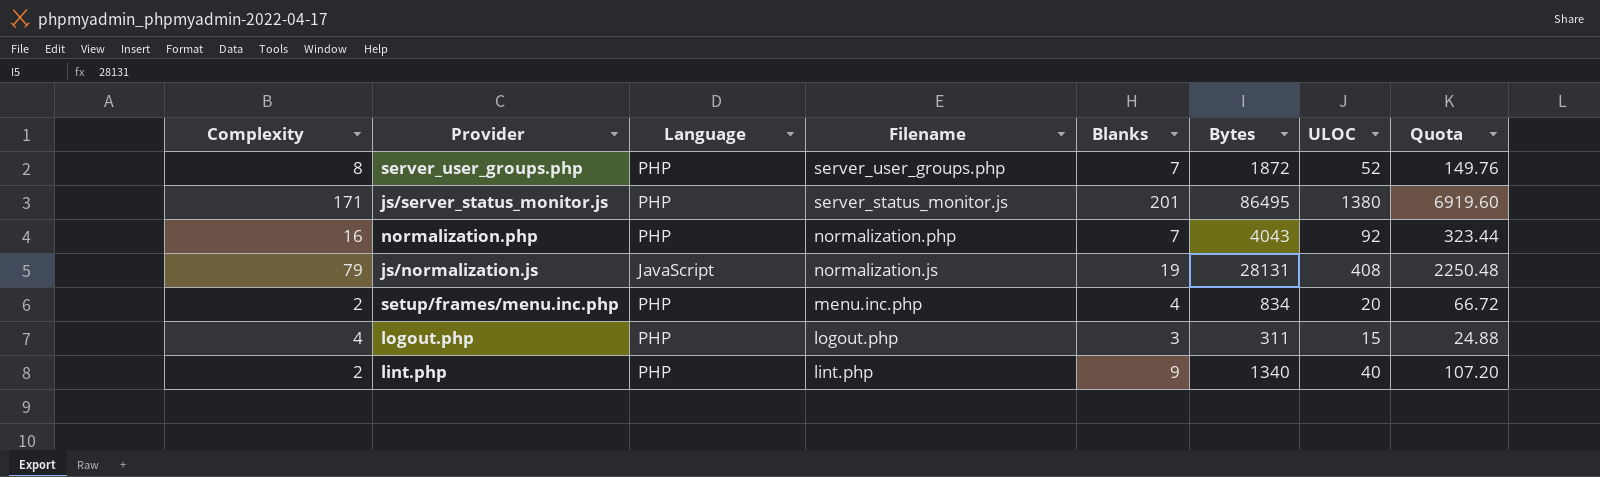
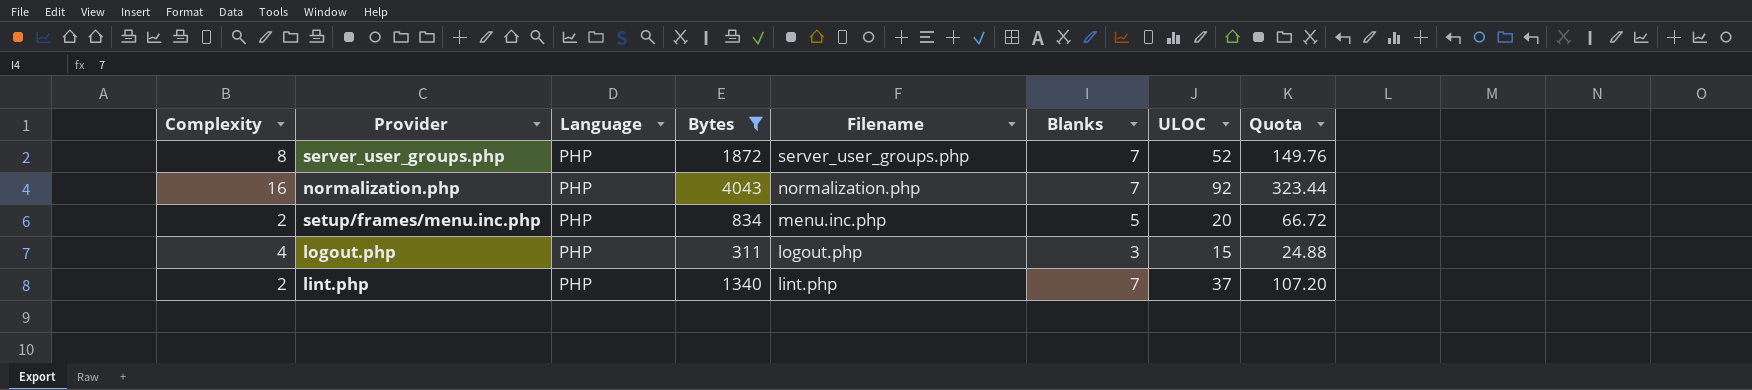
filter: none -> Bytes <= 4043
column Bytes | position: 6 -> 4
setup/frames/menu.inc.php | Blanks: 4 -> 5
lint.php | Blanks: 9 -> 7
lint.php | ULOC: 40 -> 37

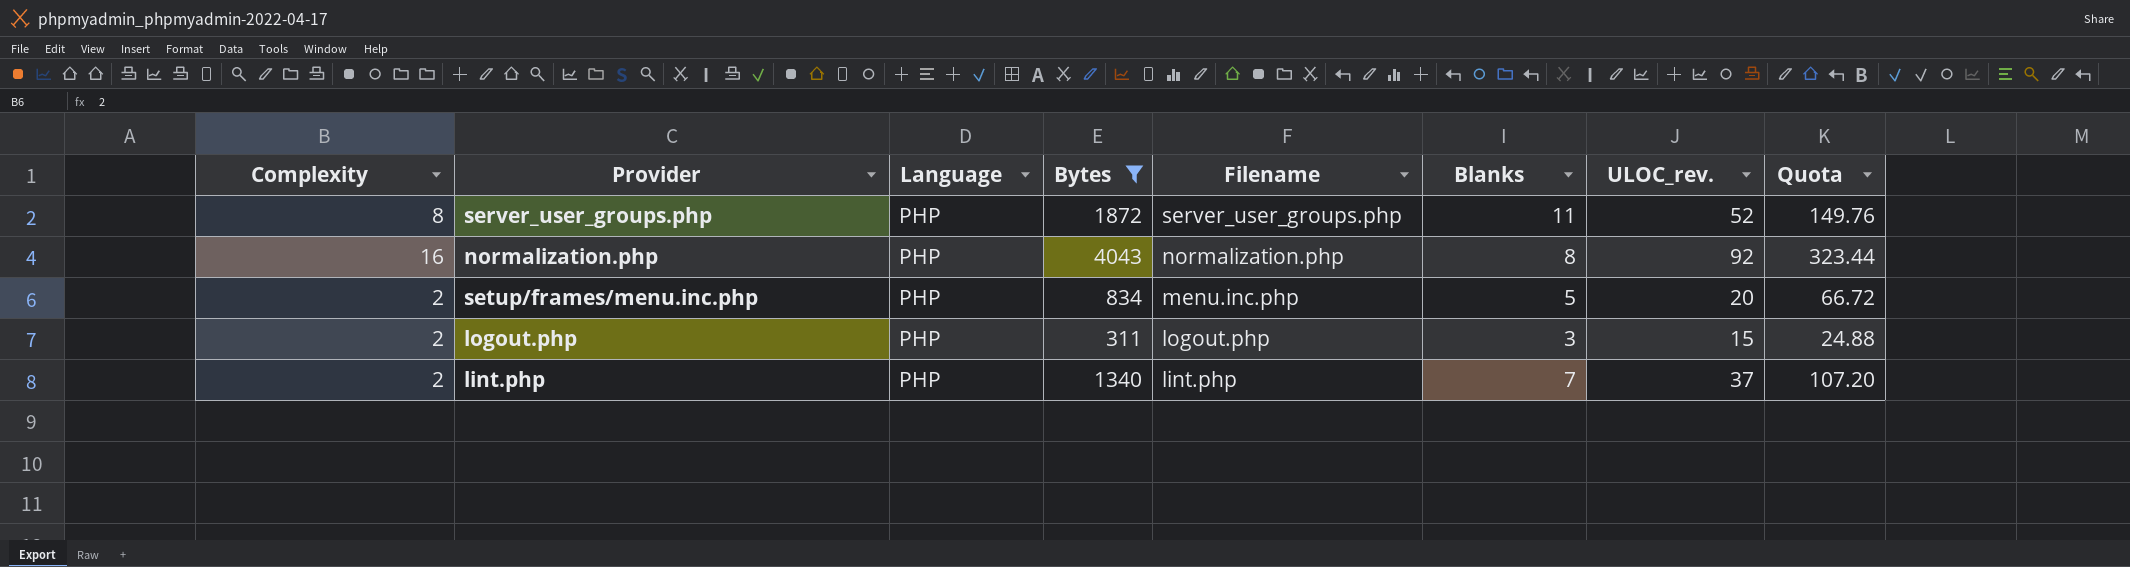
column name: ULOC -> ULOC_rev.
server_user_groups.php | Blanks: 7 -> 11
normalization.php | Blanks: 7 -> 8
logout.php | Complexity: 4 -> 2

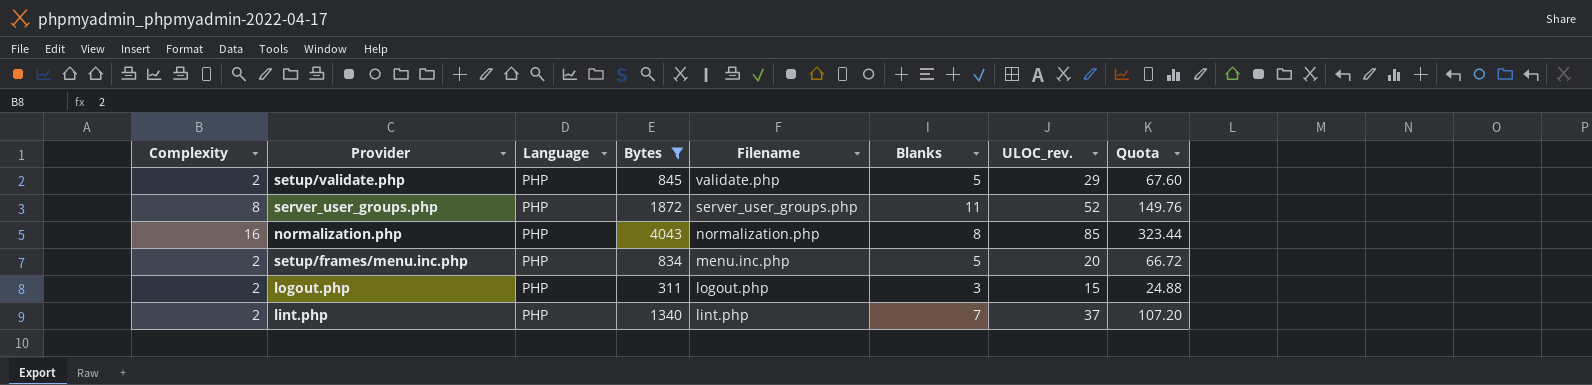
row setup/validate.php: none -> 2 | PHP | 845 | validate.php | 5 | 29 | 67.60
normalization.php | ULOC_rev.: 92 -> 85

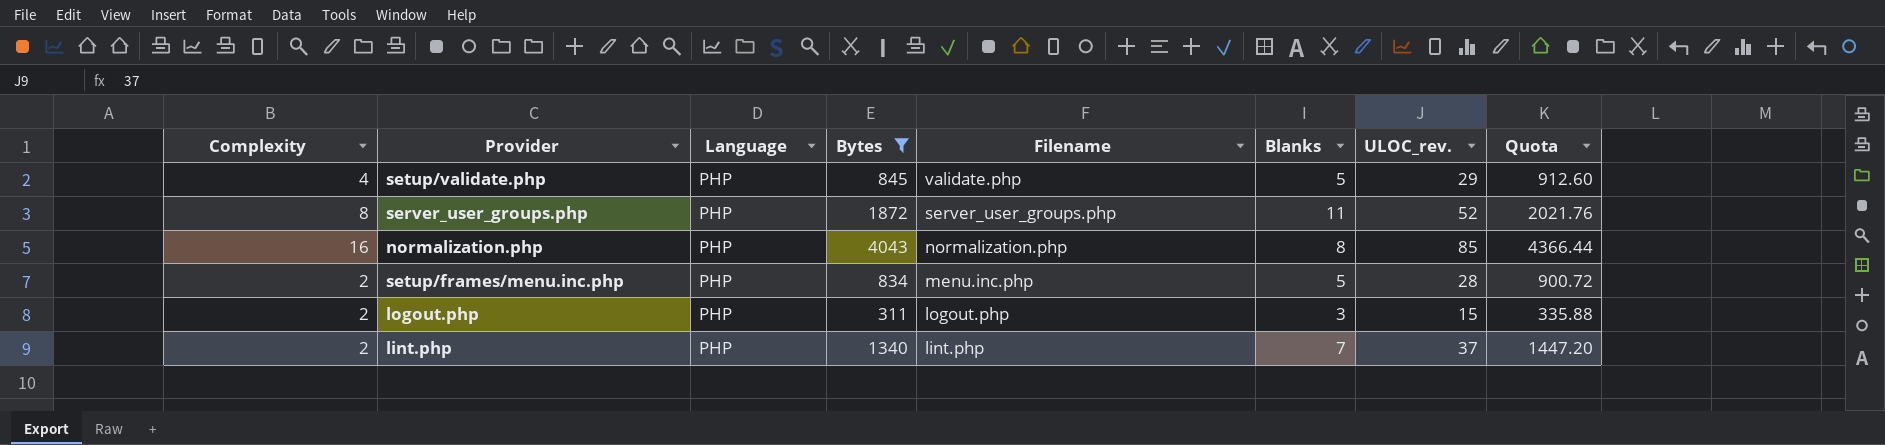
column Quota | formula: [Bytes] * 0.08 -> [Bytes] * 1.08
setup/validate.php | Complexity: 2 -> 4
setup/frames/menu.inc.php | ULOC_rev.: 20 -> 28

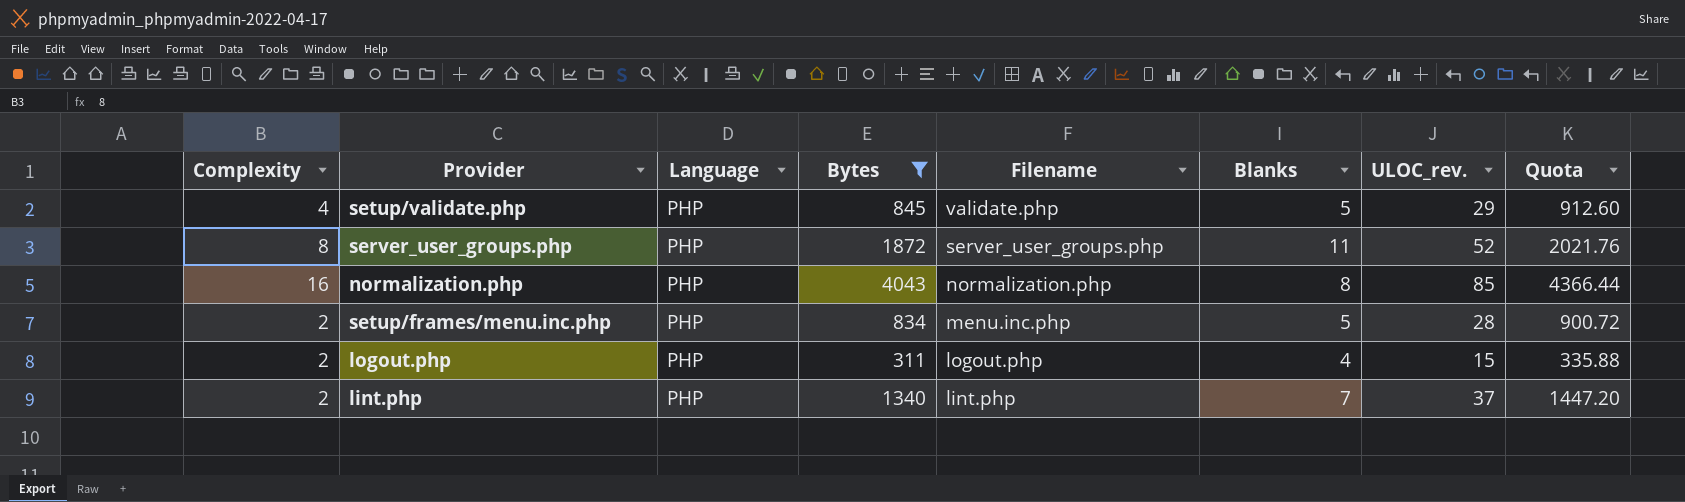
logout.php | Blanks: 3 -> 4

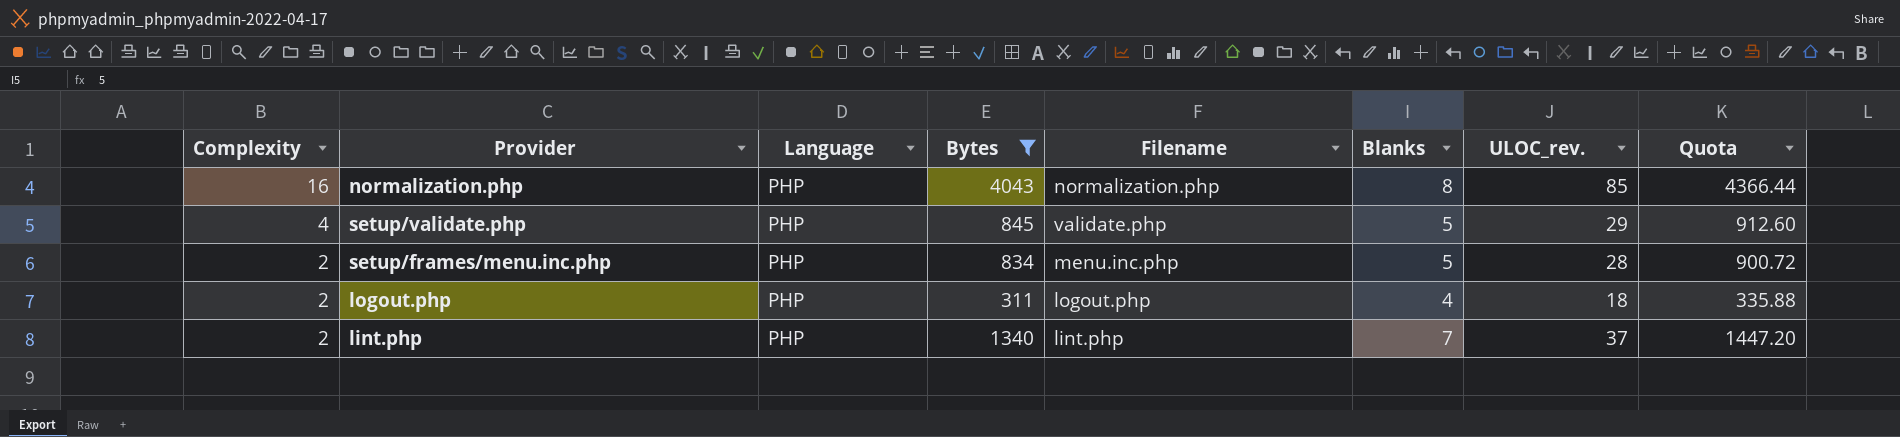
row order: Filename descending -> Complexity descending
row server_user_groups.php: 8 | PHP | 1872 | server_user_groups.php | 11 | 52 | 2021.76 -> none
logout.php | ULOC_rev.: 15 -> 18

